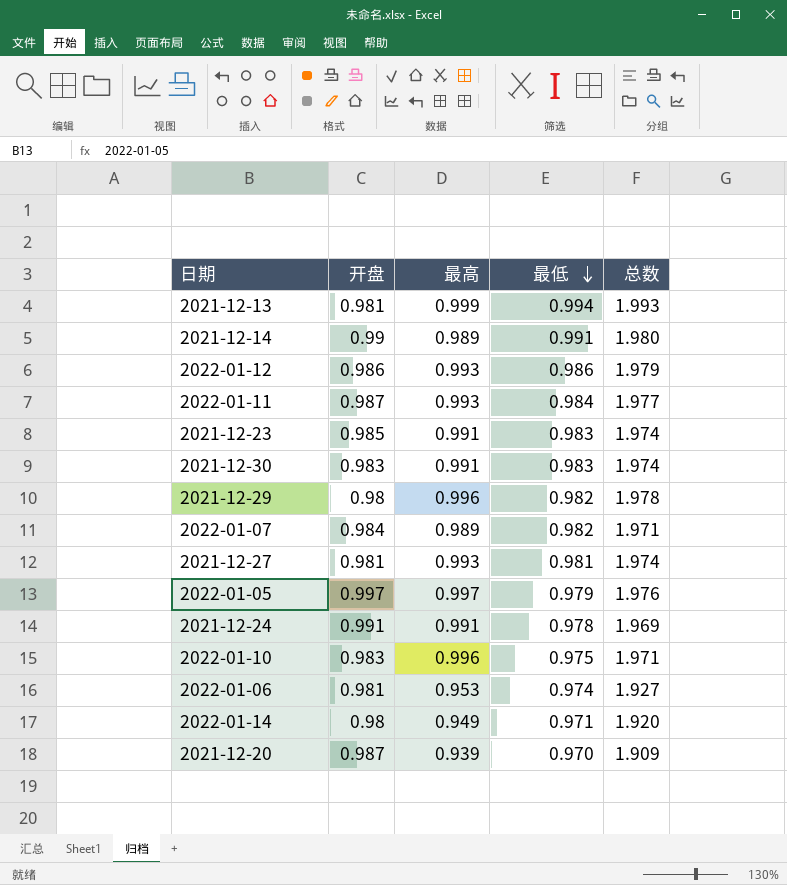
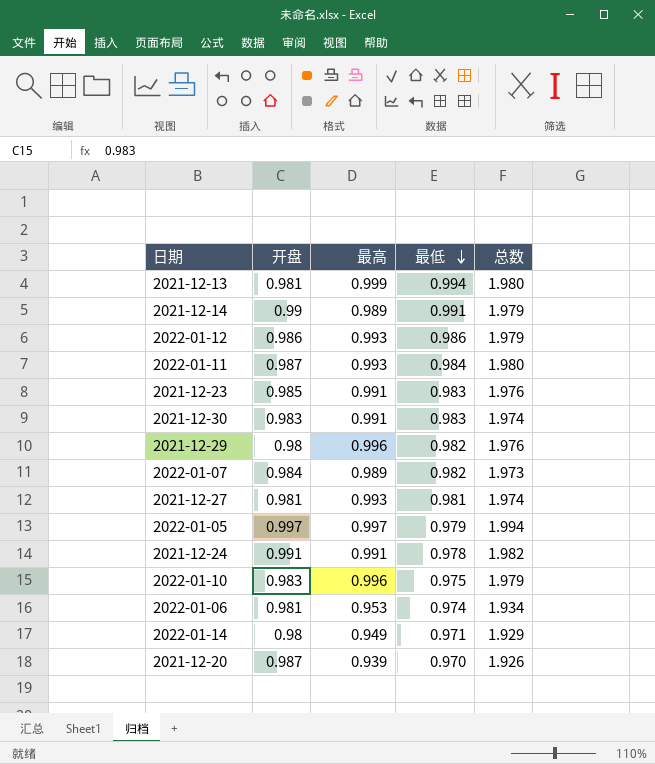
column 总数 | formula: [最高] + [最低] -> [开盘] + [最高]

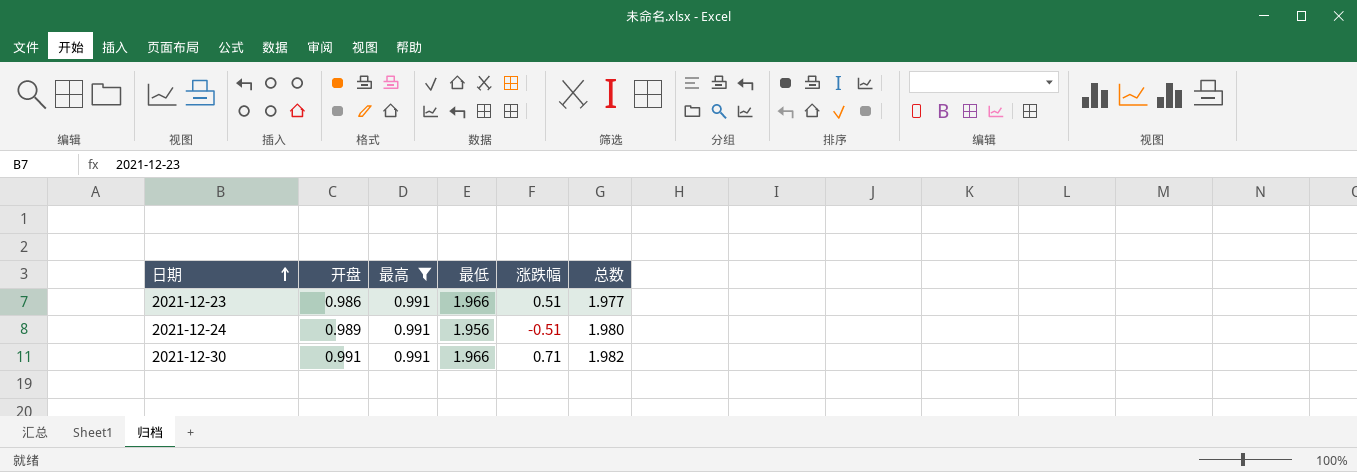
filter: none -> 最高 = 0.991
row order: 最低 descending -> 日期 ascending
column 涨跌幅 | position: none -> 5
2021-12-23 | 开盘: 0.985 -> 0.986
2021-12-23 | 最低: 0.983 -> 1.966
2021-12-23 | 总数: 1.976 -> 1.977
2021-12-24 | 开盘: 0.991 -> 0.989
2021-12-24 | 最低: 0.978 -> 1.956
2021-12-24 | 总数: 1.982 -> 1.980
2021-12-30 | 开盘: 0.983 -> 0.991
2021-12-30 | 最低: 0.983 -> 1.966
2021-12-30 | 总数: 1.974 -> 1.982

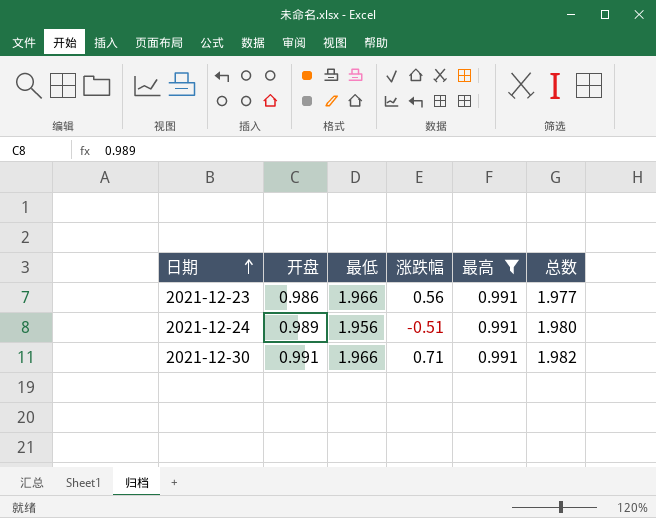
column 最高 | position: 3 -> 5
2021-12-23 | 涨跌幅: 0.51 -> 0.56

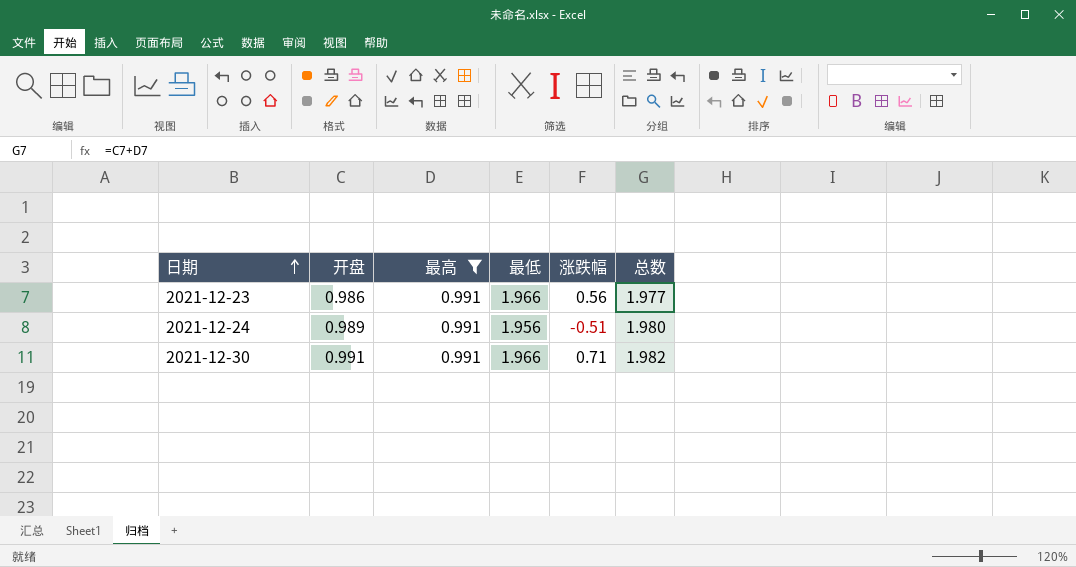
column 最高 | position: 5 -> 3

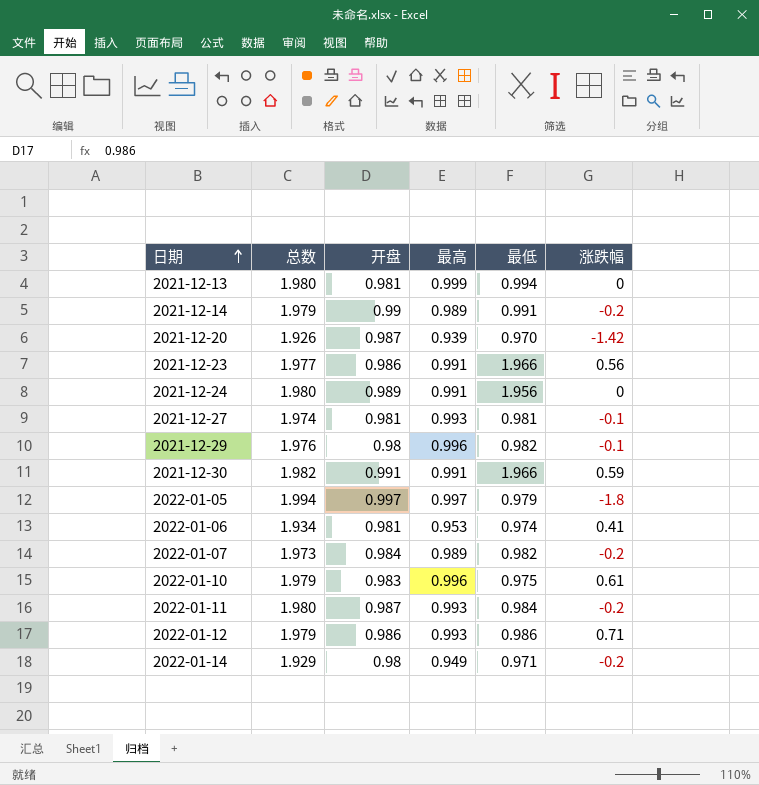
filter: 最高 = 0.991 -> none
column 总数 | position: 6 -> 2
2021-12-24 | 涨跌幅: -0.51 -> 0
2021-12-30 | 涨跌幅: 0.71 -> 0.59

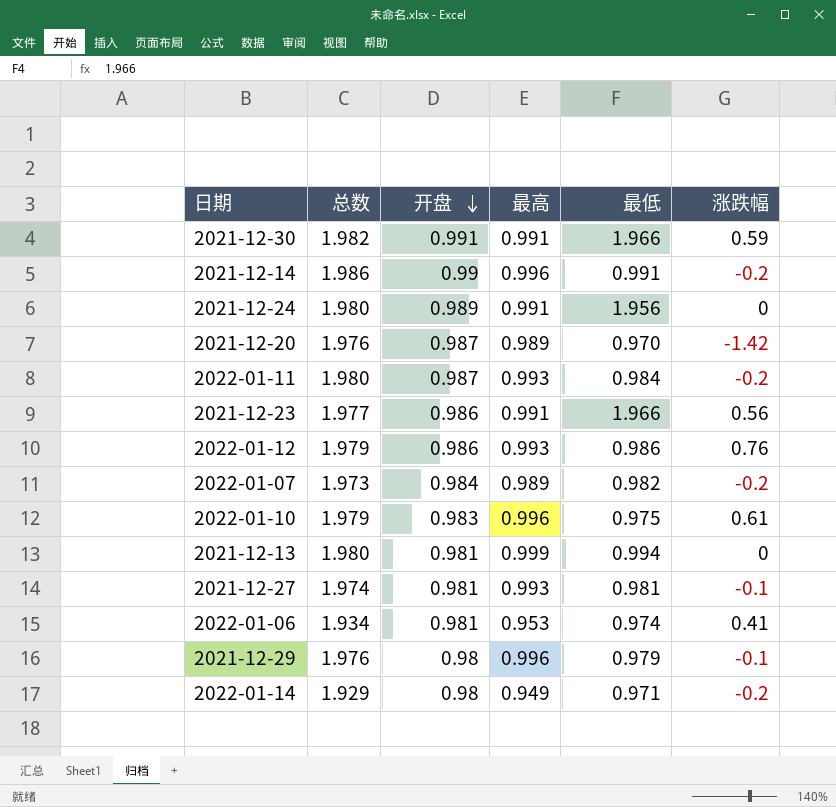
row order: 日期 ascending -> 开盘 descending
row 2022-01-05: 1.994 | 0.997 | 0.997 | 0.979 | -1.8 -> none
2021-12-14 | 总数: 1.979 -> 1.986
2021-12-14 | 最高: 0.989 -> 0.996
2021-12-20 | 总数: 1.926 -> 1.976
2021-12-20 | 最高: 0.939 -> 0.989
2022-01-12 | 涨跌幅: 0.71 -> 0.76
2021-12-29 | 最低: 0.982 -> 0.979

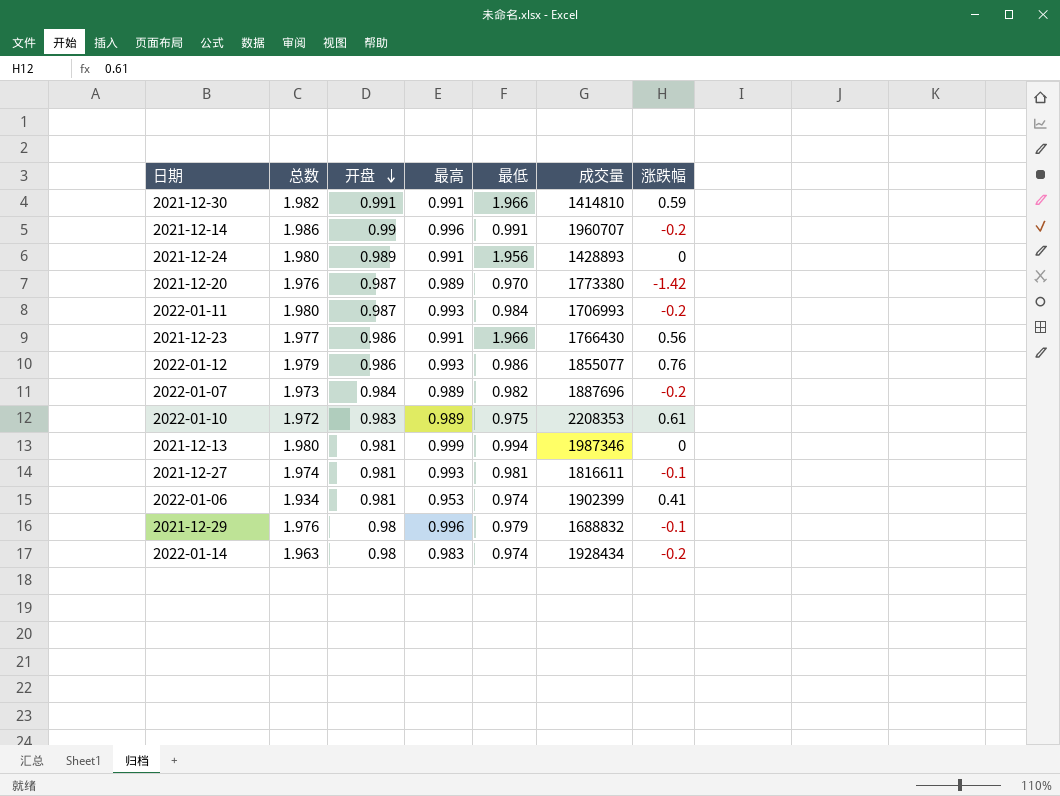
column 成交量 | position: none -> 6
2022-01-10 | 总数: 1.979 -> 1.972
2022-01-10 | 最高: 0.996 -> 0.989
2022-01-14 | 总数: 1.929 -> 1.963
2022-01-14 | 最高: 0.949 -> 0.983
2022-01-14 | 最低: 0.971 -> 0.974

